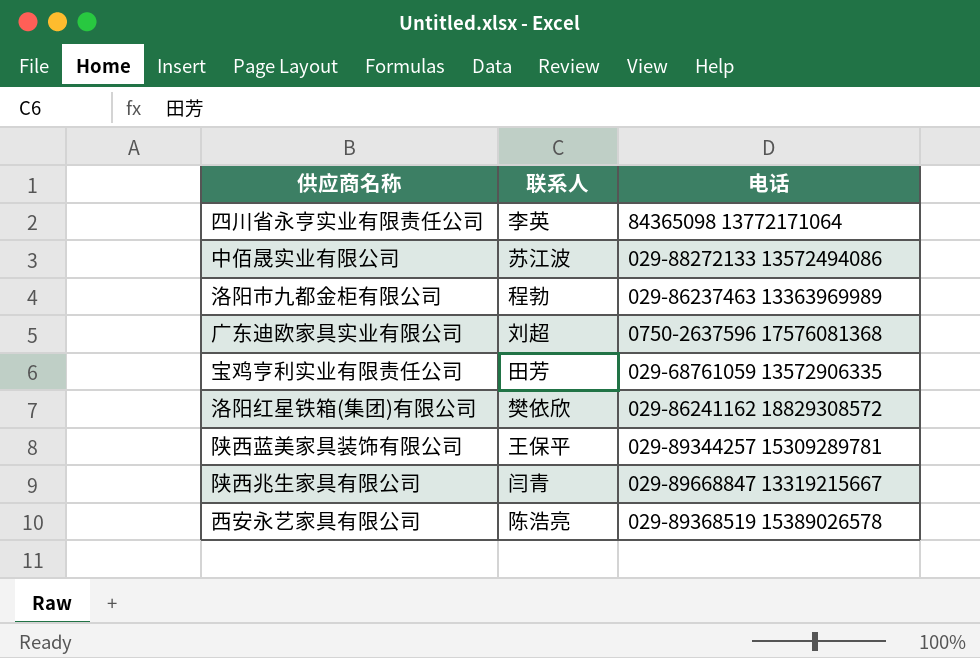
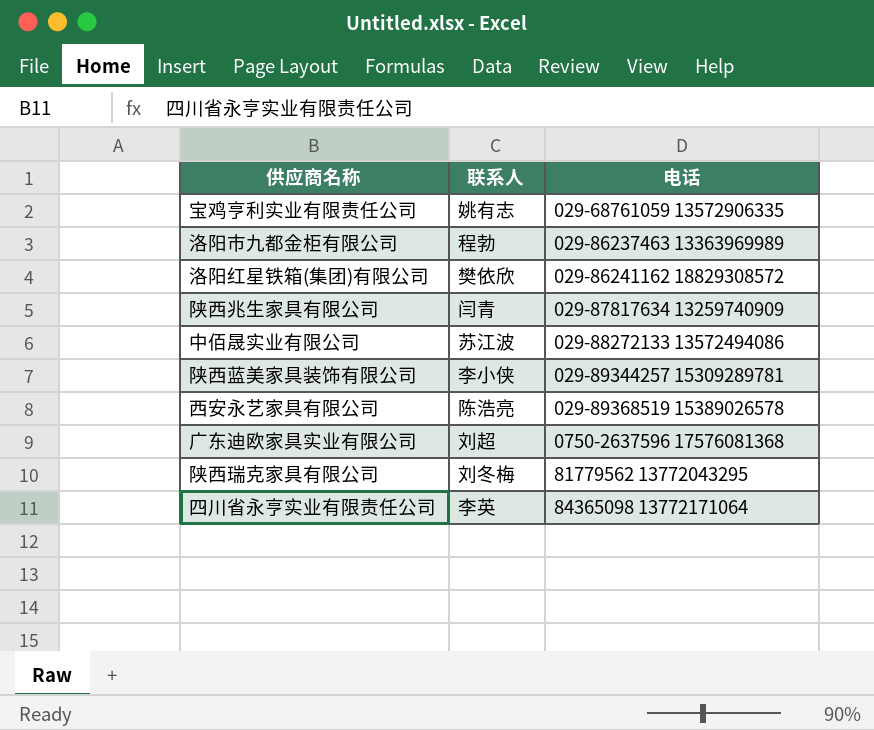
row order: none -> 电话 ascending
宝鸡亨利实业有限责任公司 | 联系人: 田芳 -> 姚有志
陕西兆生家具有限公司 | 电话: 029-89668847 13319215667 -> 029-87817634 13259740909
陕西蓝美家具装饰有限公司 | 联系人: 王保平 -> 李小侠
row 陕西瑞克家具有限公司: none -> 刘冬梅 | 81779562 13772043295

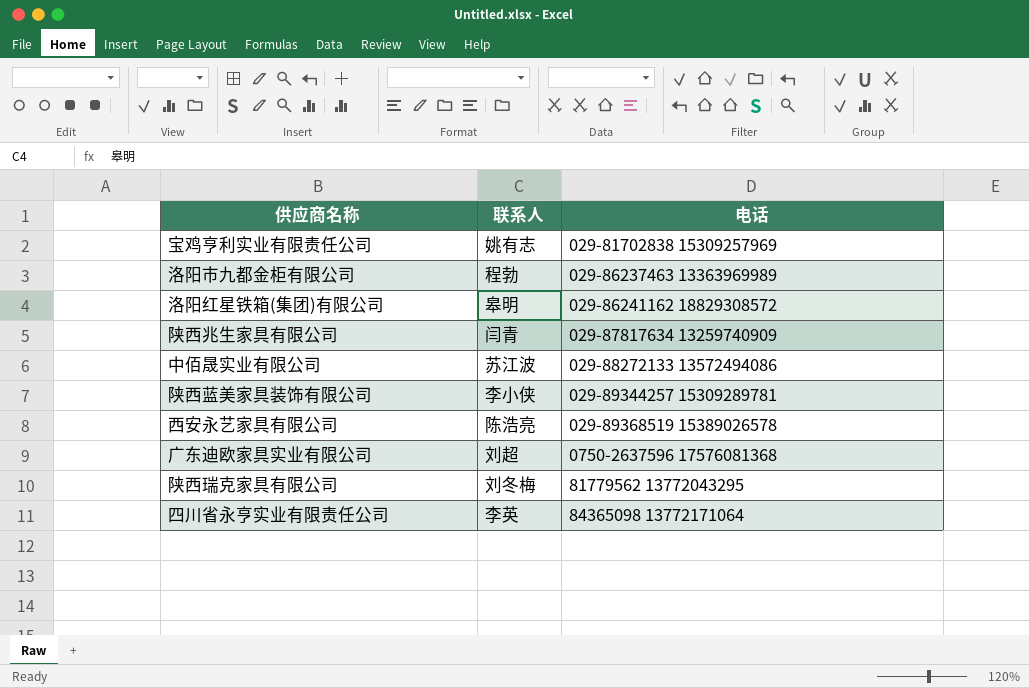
宝鸡亨利实业有限责任公司 | 电话: 029-68761059 13572906335 -> 029-81702838 15309257969
洛阳红星铁箱(集团)有限公司 | 联系人: 樊依欣 -> 皋明

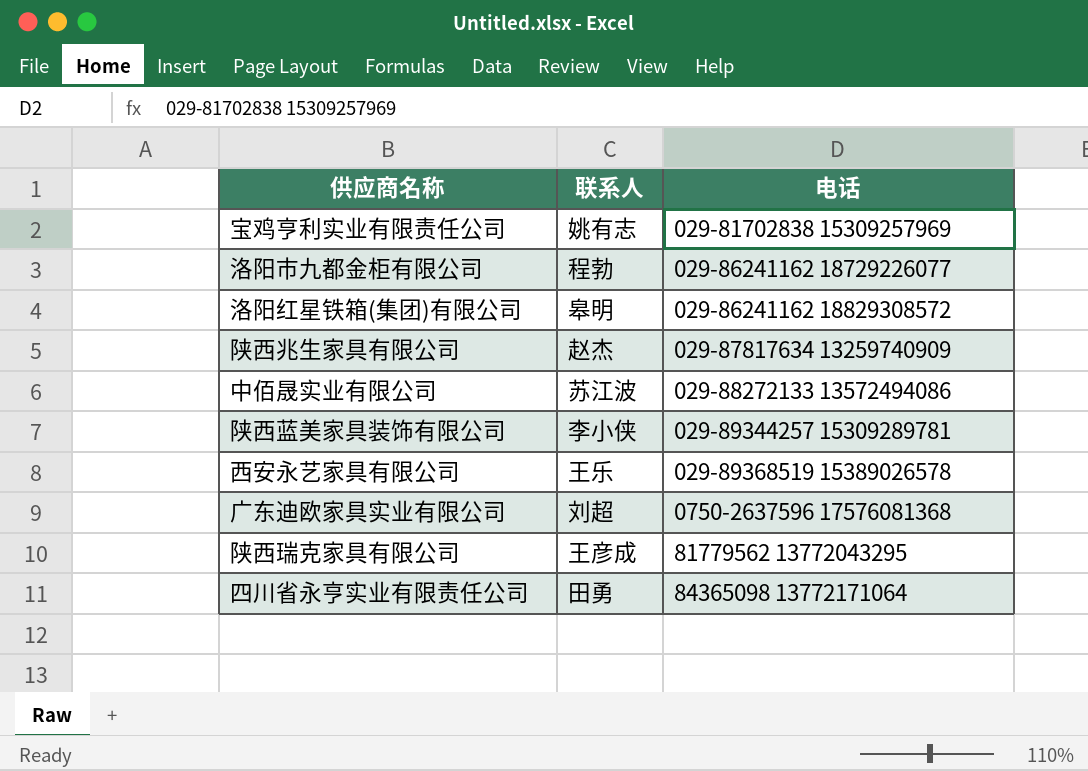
洛阳市九都金柜有限公司 | 电话: 029-86237463 13363969989 -> 029-86241162 18729226077
陕西兆生家具有限公司 | 联系人: 闫青 -> 赵杰
西安永艺家具有限公司 | 联系人: 陈浩亮 -> 王乐
陕西瑞克家具有限公司 | 联系人: 刘冬梅 -> 王彦成
四川省永亨实业有限责任公司 | 联系人: 李英 -> 田勇

